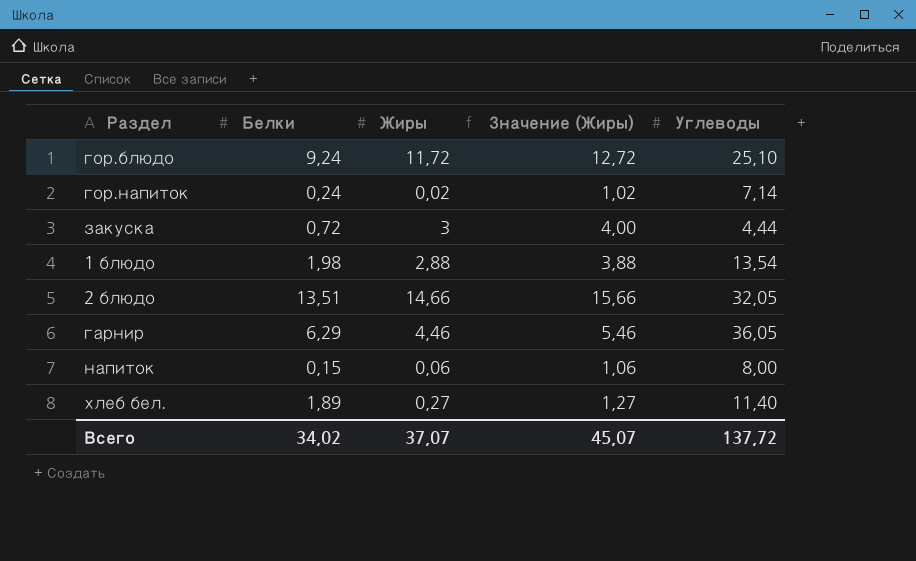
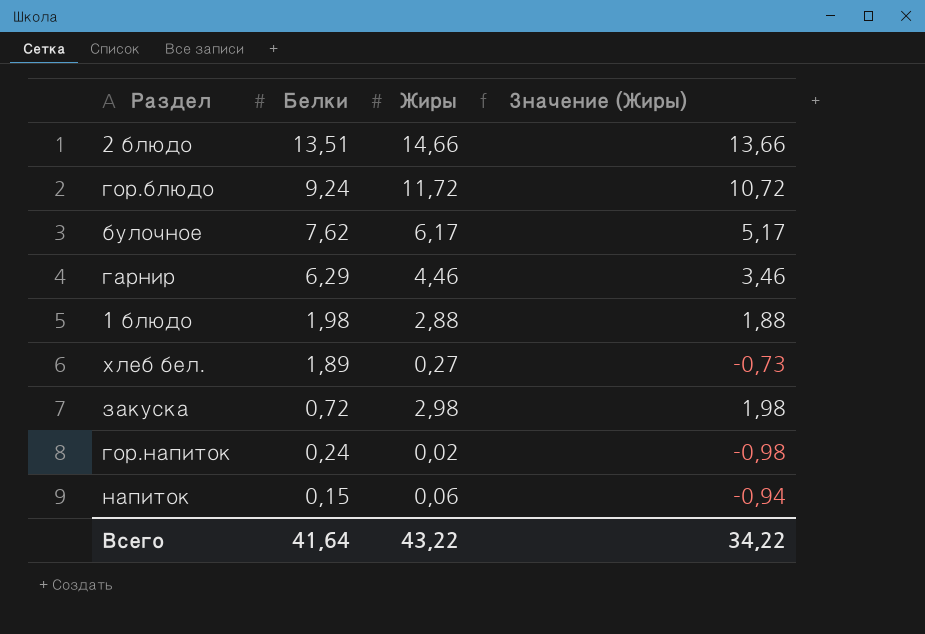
row order: none -> Белки descending
column Углеводы | position: 5 -> none
column Значение (Жиры) | formula: [Жиры] + 1 -> [Жиры] - 1
row булочное: none -> 7,62 | 6,17 | 5,17
закуска | Жиры: 3 -> 2,98
Всего | Белки: 34,02 -> 41,64
Всего | Жиры: 37,07 -> 43,22
Всего | Значение (Жиры): 45,07 -> 34,22

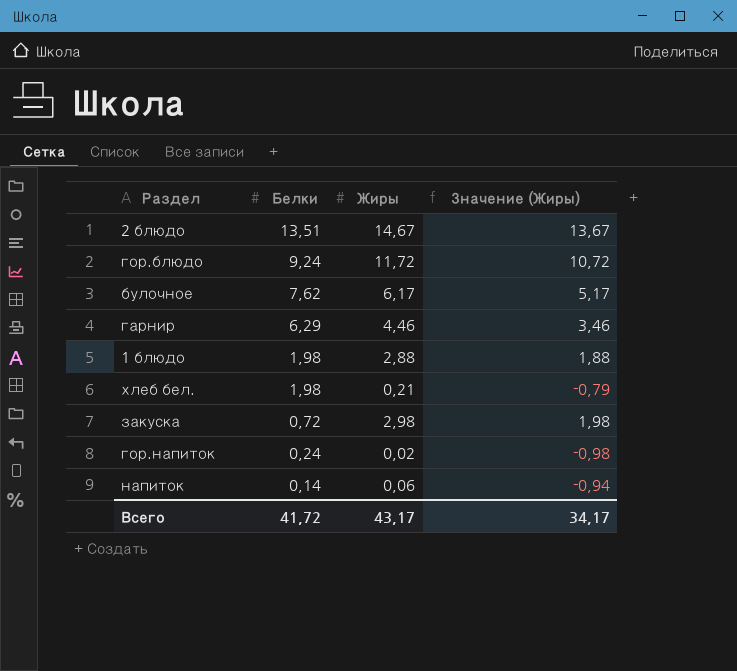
2 блюдо | Жиры: 14,66 -> 14,67
2 блюдо | Значение (Жиры): 13,66 -> 13,67
хлеб бел. | Белки: 1,89 -> 1,98
хлеб бел. | Жиры: 0,27 -> 0,21
хлеб бел. | Значение (Жиры): -0,73 -> -0,79
напиток | Белки: 0,15 -> 0,14
Всего | Белки: 41,64 -> 41,72
Всего | Жиры: 43,22 -> 43,17
Всего | Значение (Жиры): 34,22 -> 34,17

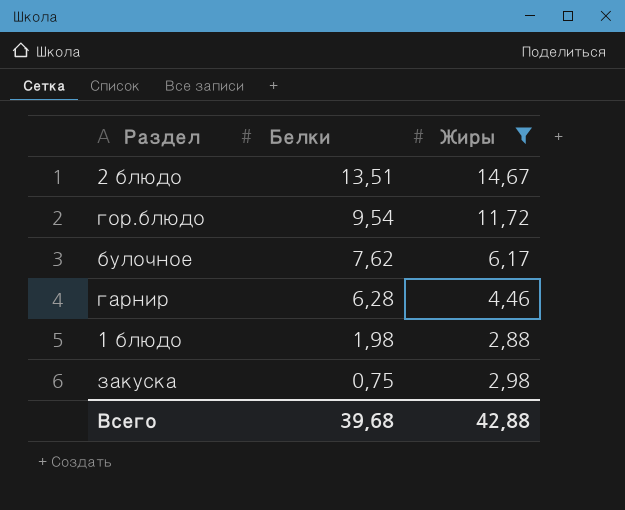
filter: none -> Жиры >= 2,88
column Значение (Жиры) | formula: [Жиры] - 1 -> none
гор.блюдо | Белки: 9,24 -> 9,54
гарнир | Белки: 6,29 -> 6,28
закуска | Белки: 0,72 -> 0,75
Всего | Белки: 41,72 -> 39,68
Всего | Жиры: 43,17 -> 42,88

